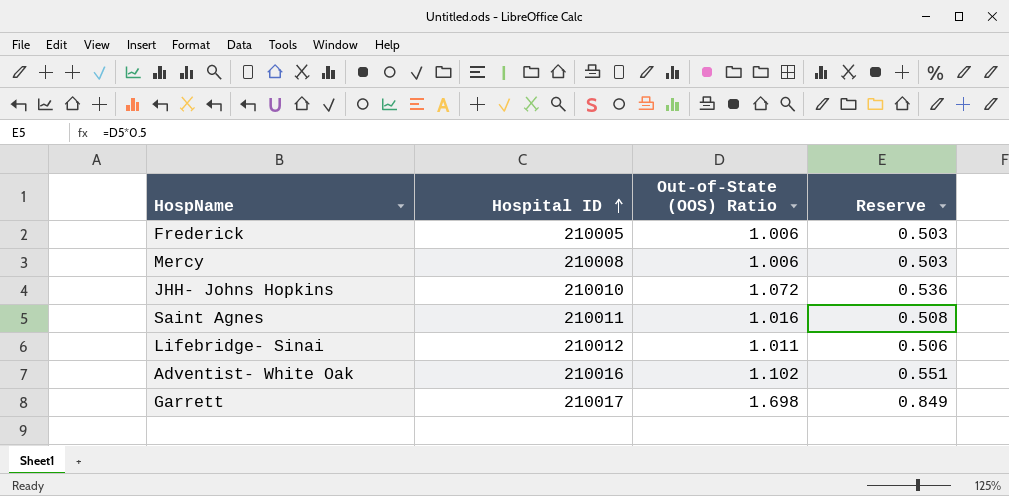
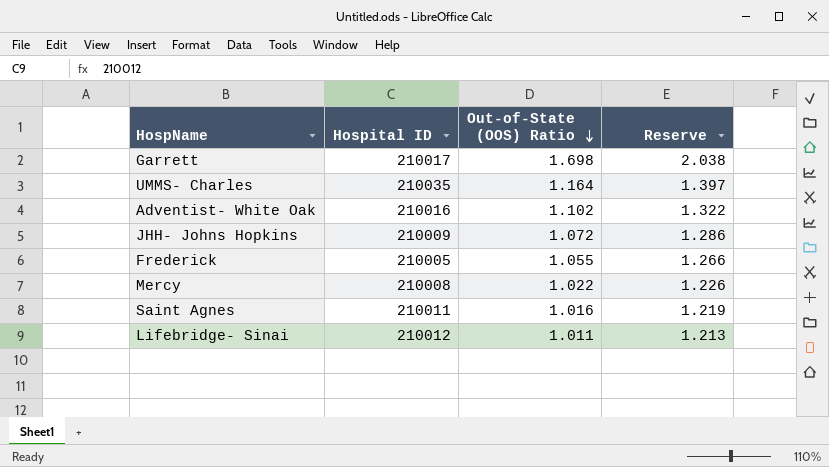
row order: Hospital ID ascending -> Out-of-State (OOS) Ratio descending
column Reserve | formula: [Out-of-State (OOS) Ratio] * 0.5 -> [Out-of-State (OOS) Ratio] * 1.2
row UMMS- Charles: none -> 210035 | 1.164 | 1.397
JHH- Johns Hopkins | Hospital ID: 210010 -> 210009
Frederick | Out-of-State (OOS) Ratio: 1.006 -> 1.055
Mercy | Out-of-State (OOS) Ratio: 1.006 -> 1.022

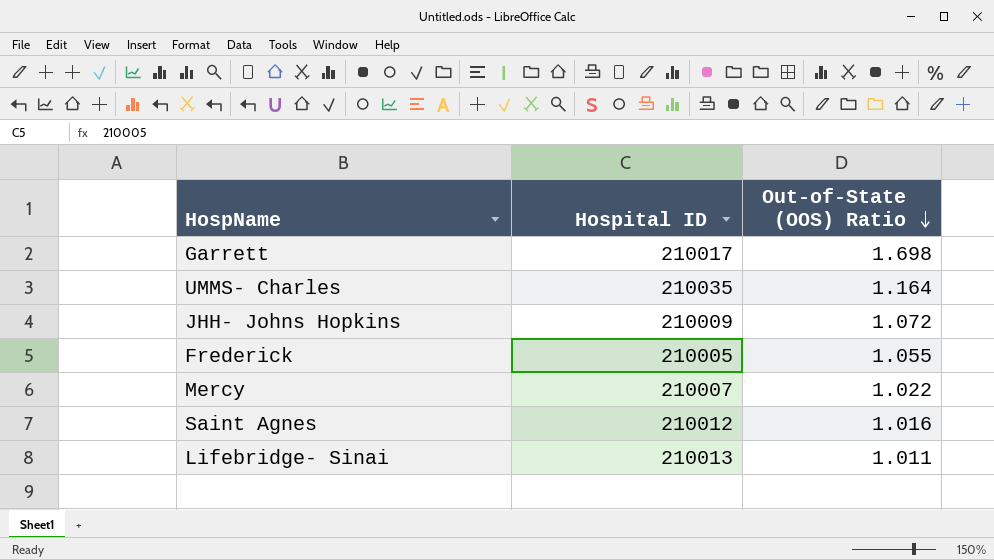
column Reserve | formula: [Out-of-State (OOS) Ratio] * 1.2 -> none
row Adventist- White Oak: 210016 | 1.102 | 1.322 -> none
Mercy | Hospital ID: 210008 -> 210007
Saint Agnes | Hospital ID: 210011 -> 210012
Lifebridge- Sinai | Hospital ID: 210012 -> 210013

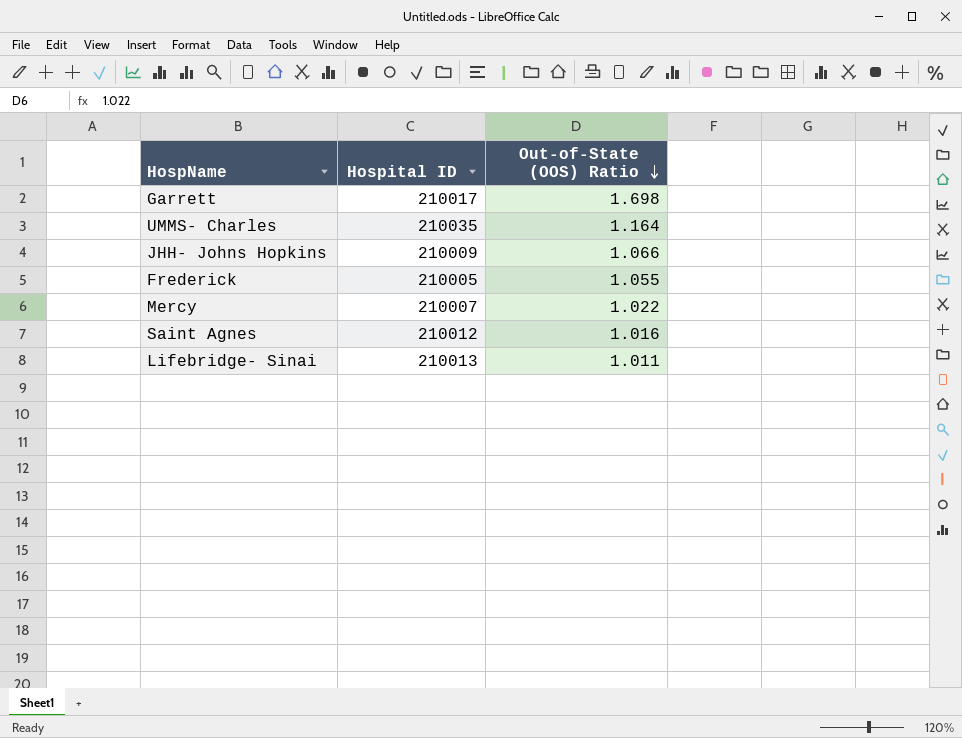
JHH- Johns Hopkins | Out-of-State (OOS) Ratio: 1.072 -> 1.066

